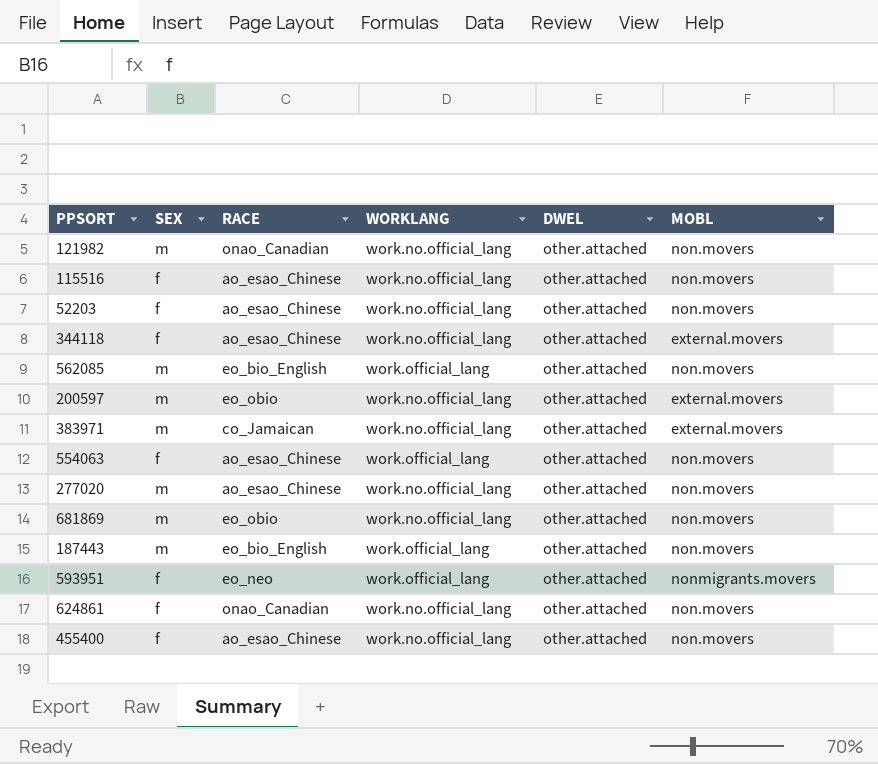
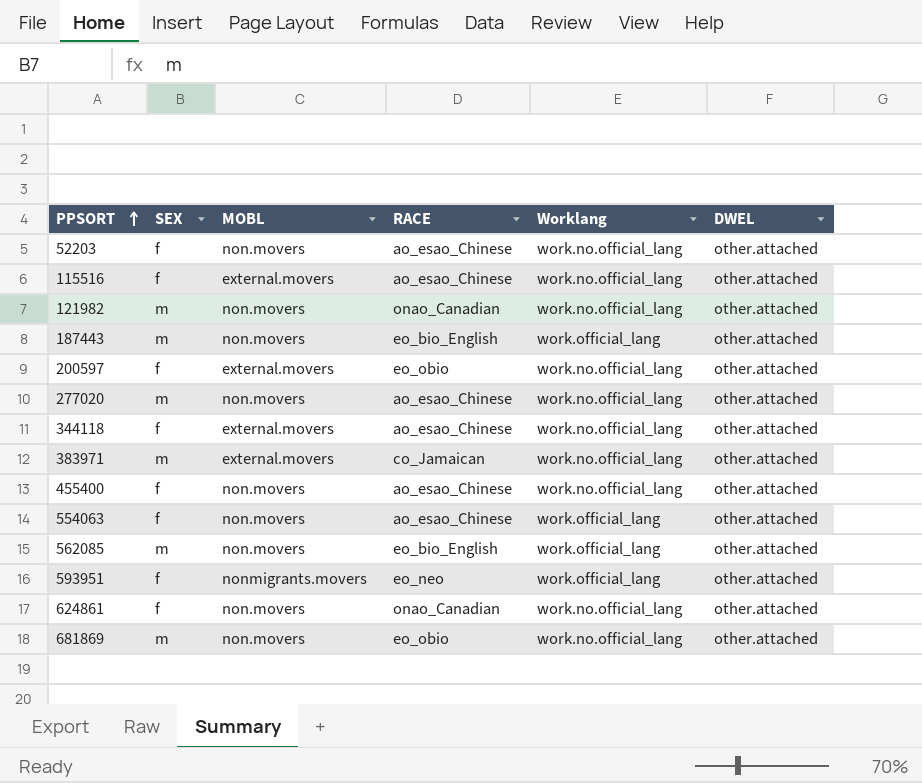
row order: none -> PPSORT ascending
column MOBL | position: 6 -> 3
column name: WORKLANG -> Worklang
115516 | MOBL: non.movers -> external.movers
200597 | SEX: m -> f

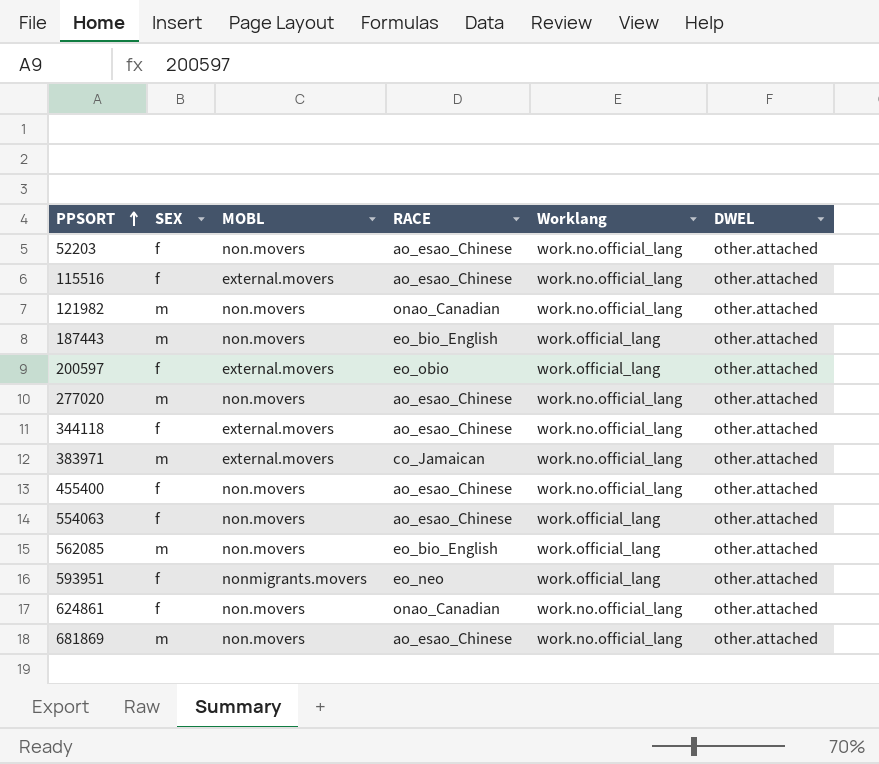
200597 | Worklang: work.no.official_lang -> work.official_lang
681869 | RACE: eo_obio -> ao_esao_Chinese

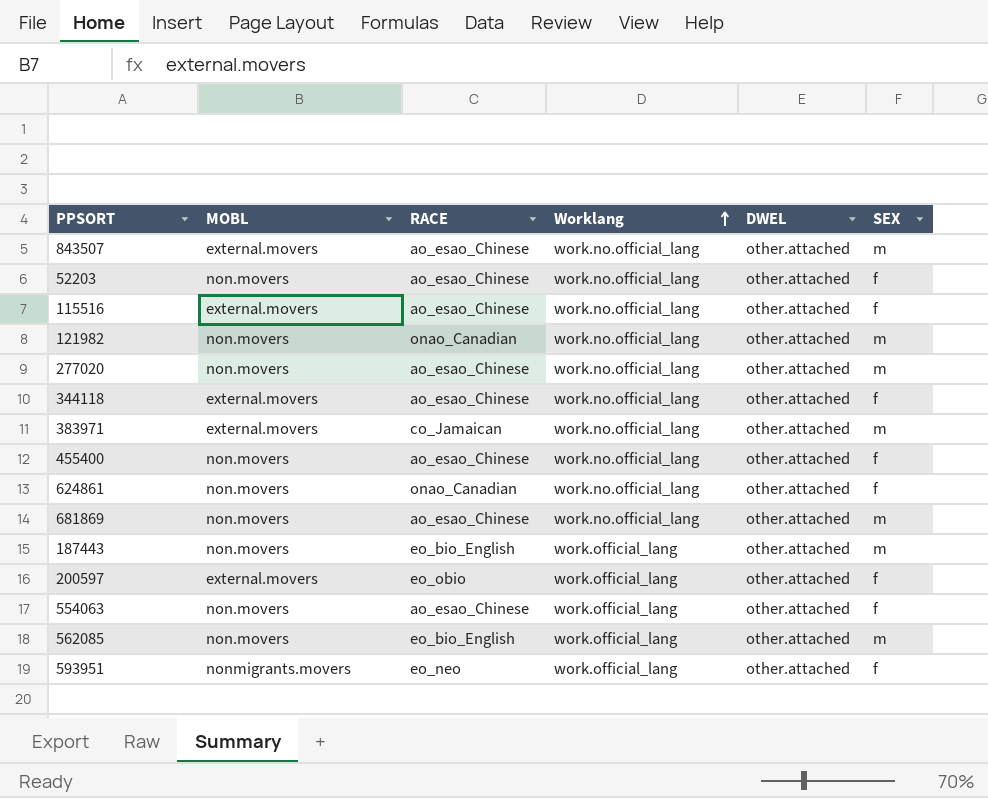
row order: PPSORT ascending -> Worklang ascending
column SEX | position: 2 -> 6
row 843507: none -> external.movers | ao_esao_Chinese | work.no.official_lang | other.attached | m

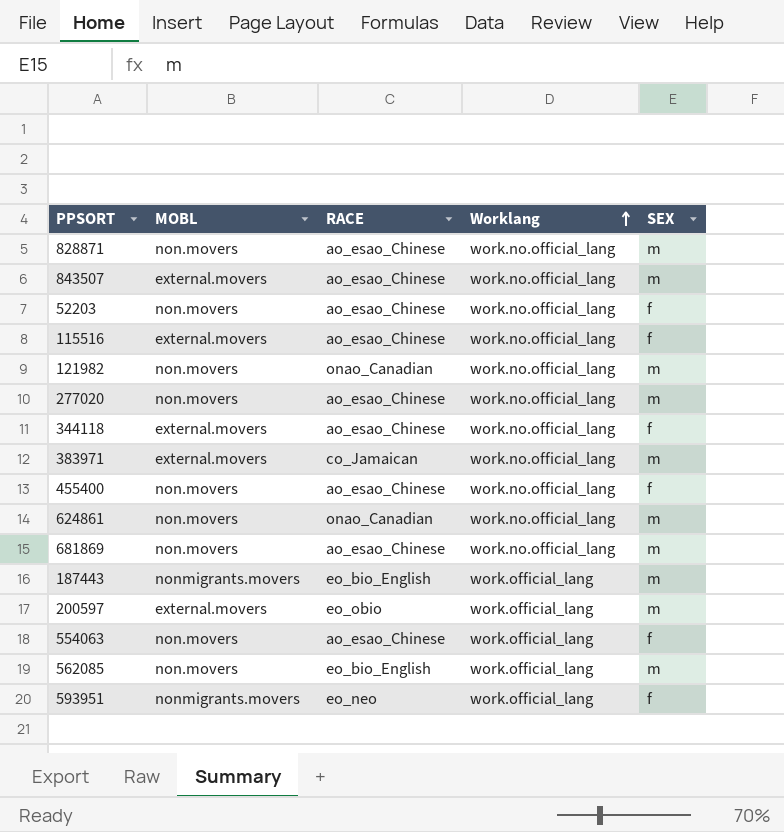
column DWEL | position: 5 -> none
row 828871: none -> non.movers | ao_esao_Chinese | work.no.official_lang | m
624861 | SEX: f -> m
187443 | MOBL: non.movers -> nonmigrants.movers
200597 | SEX: f -> m

